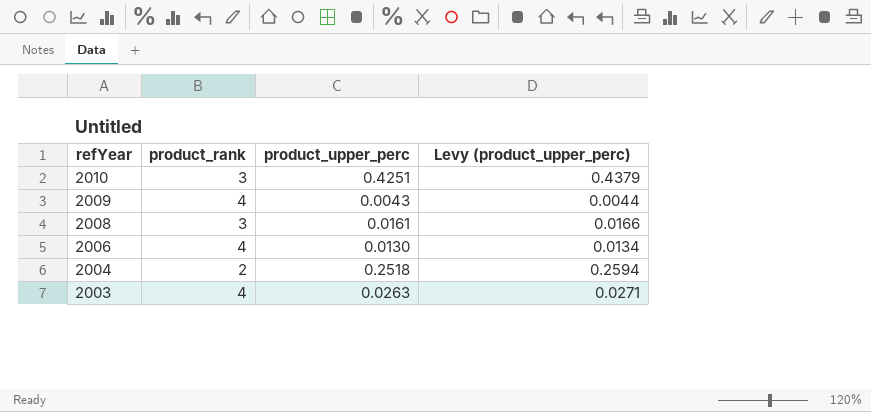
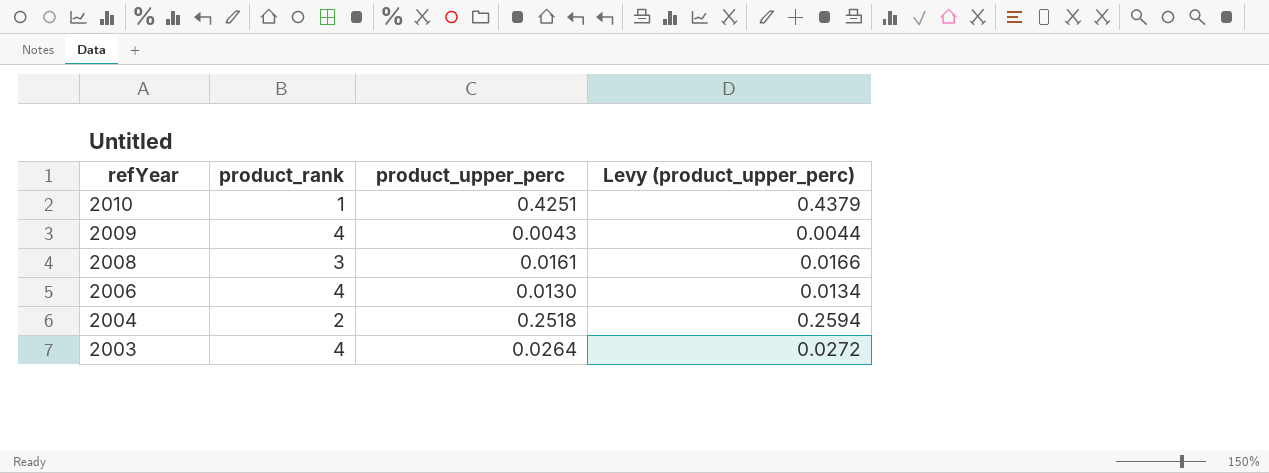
2010 | product_rank: 3 -> 1
2003 | product_upper_perc: 0.0263 -> 0.0264
2003 | Levy (product_upper_perc): 0.0271 -> 0.0272

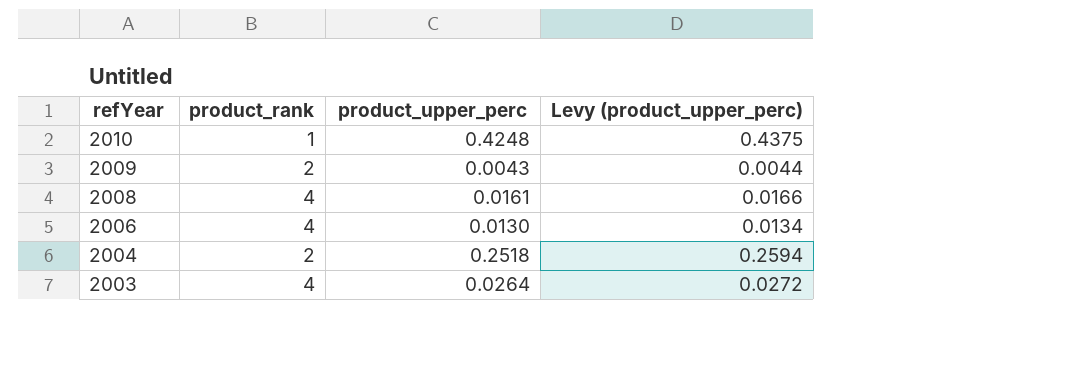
2010 | product_upper_perc: 0.4251 -> 0.4248
2010 | Levy (product_upper_perc): 0.4379 -> 0.4375
2009 | product_rank: 4 -> 2
2008 | product_rank: 3 -> 4

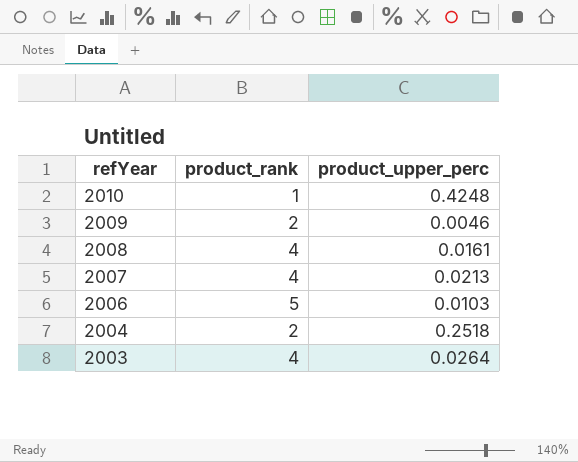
column Levy (product_upper_perc) | formula: [product_upper_perc] * 1.03 -> none
2009 | product_upper_perc: 0.0043 -> 0.0046
row 2007: none -> 4 | 0.0213
2006 | product_rank: 4 -> 5
2006 | product_upper_perc: 0.0130 -> 0.0103

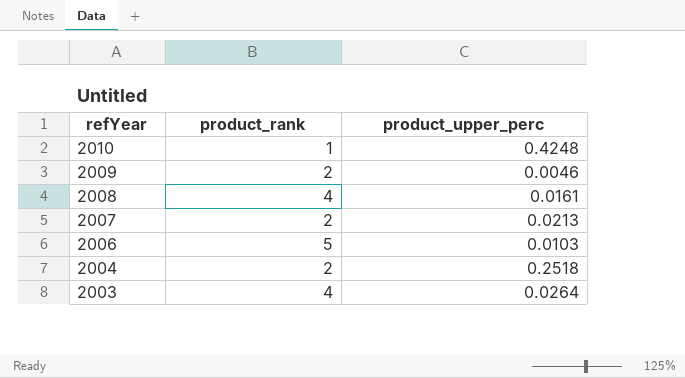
2007 | product_rank: 4 -> 2

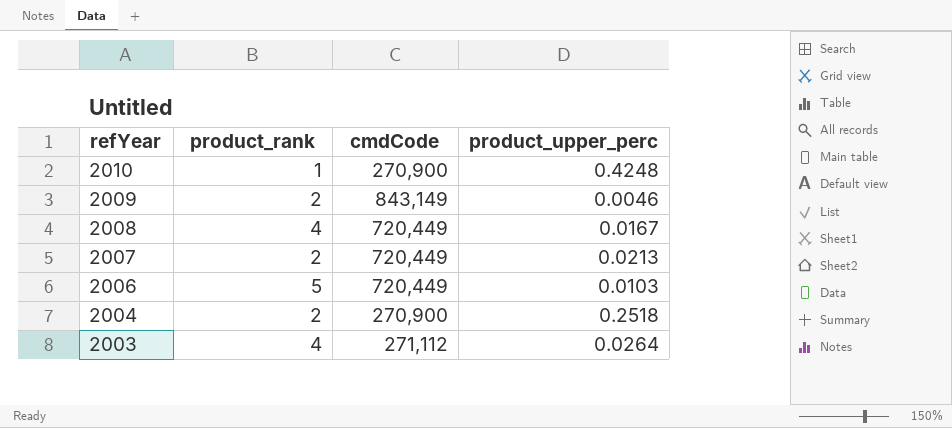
column cmdCode | position: none -> 3
2008 | product_upper_perc: 0.0161 -> 0.0167

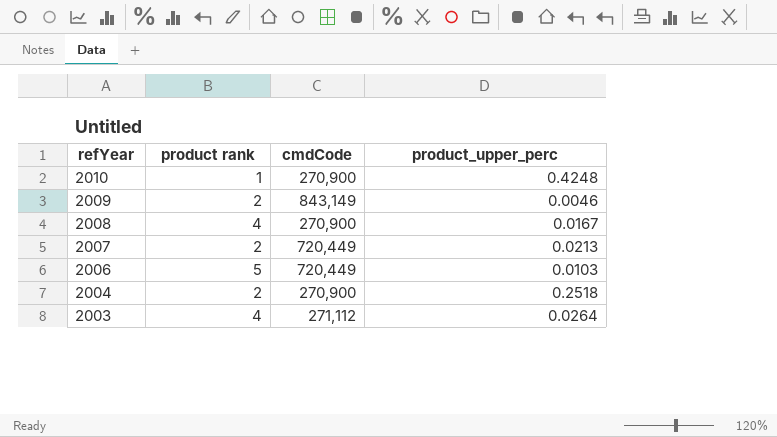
column name: product_rank -> product rank
2008 | cmdCode: 720,449 -> 270,900

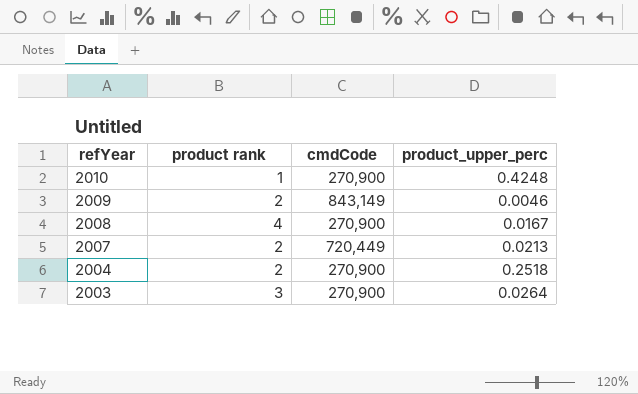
row 2006: 5 | 720,449 | 0.0103 -> none
2003 | product rank: 4 -> 3
2003 | cmdCode: 271,112 -> 270,900

